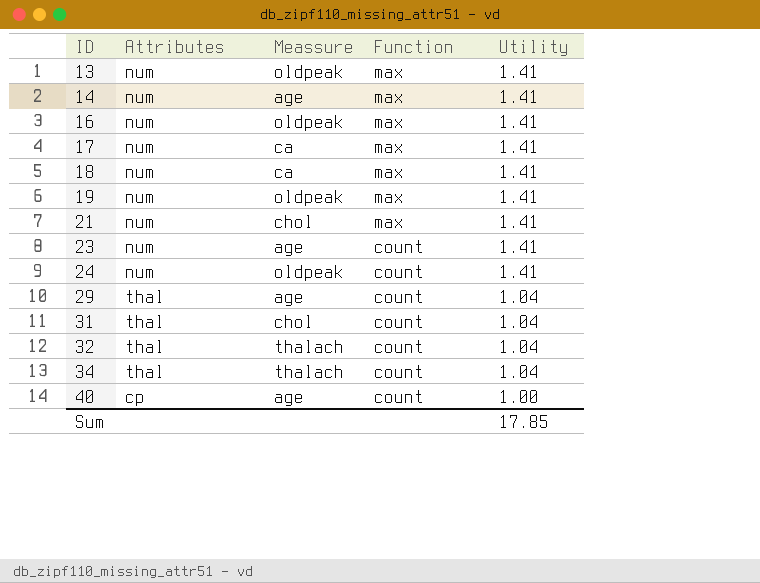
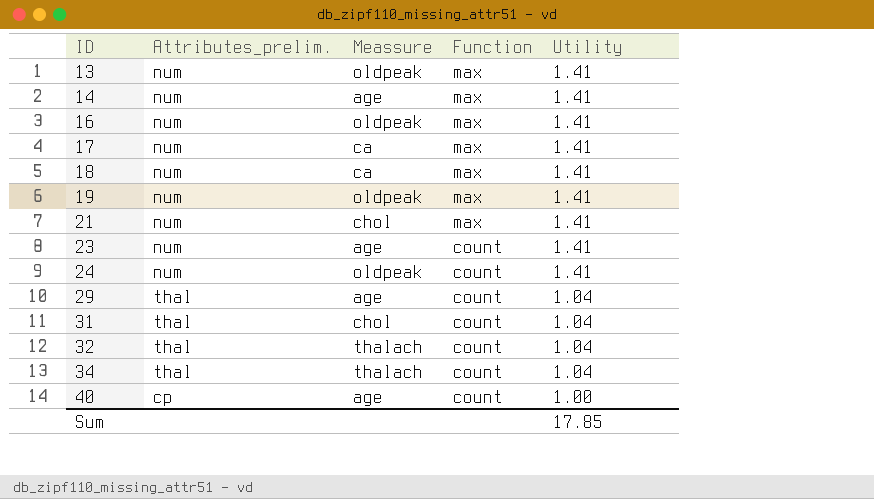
column name: Attributes -> Attributes_prelim.

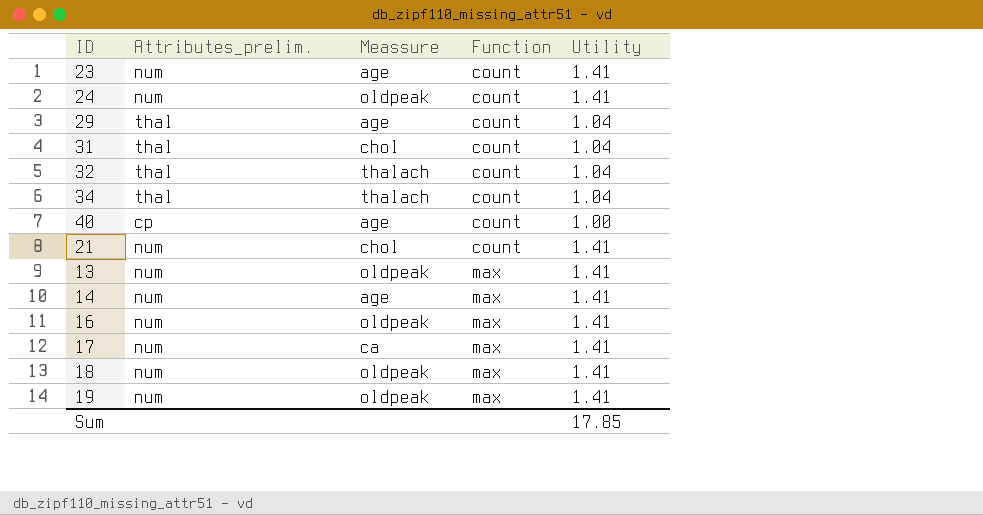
row order: ID ascending -> Function ascending
21 | Function: max -> count
18 | Meassure: ca -> oldpeak

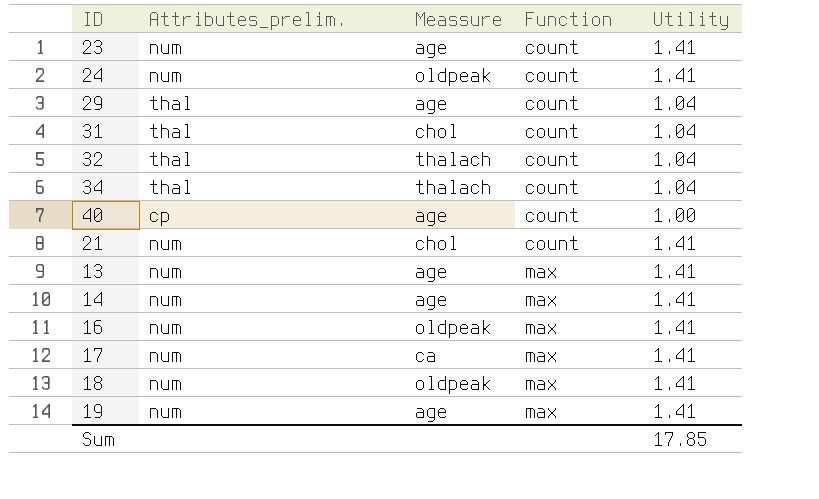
13 | Meassure: oldpeak -> age
19 | Meassure: oldpeak -> age

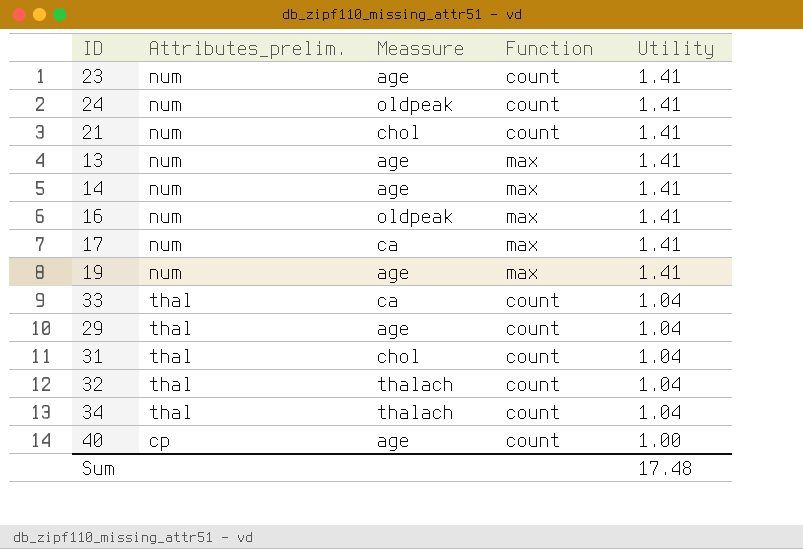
row order: Function ascending -> Utility descending
row 18: num | oldpeak | max | 1.41 -> none
row 33: none -> thal | ca | count | 1.04
Sum | Utility: 17.85 -> 17.48

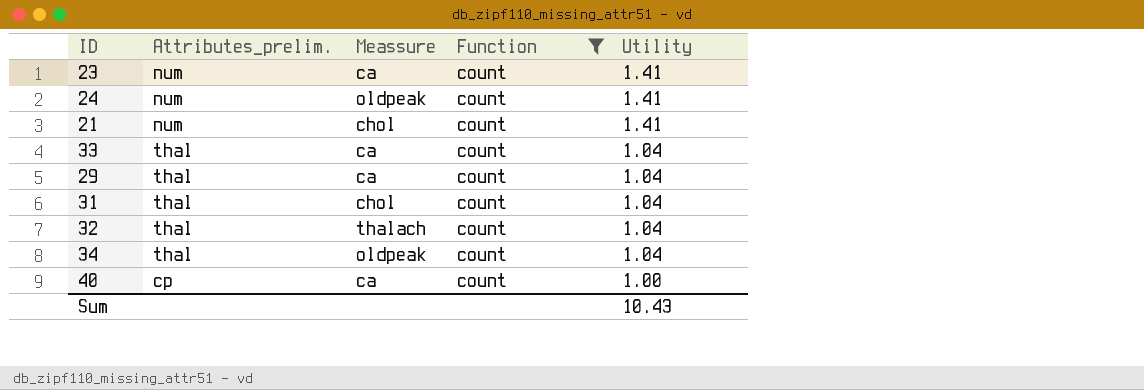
filter: none -> Function = count
23 | Meassure: age -> ca
29 | Meassure: age -> ca
34 | Meassure: thalach -> oldpeak
40 | Meassure: age -> ca
Sum | Utility: 17.48 -> 10.43

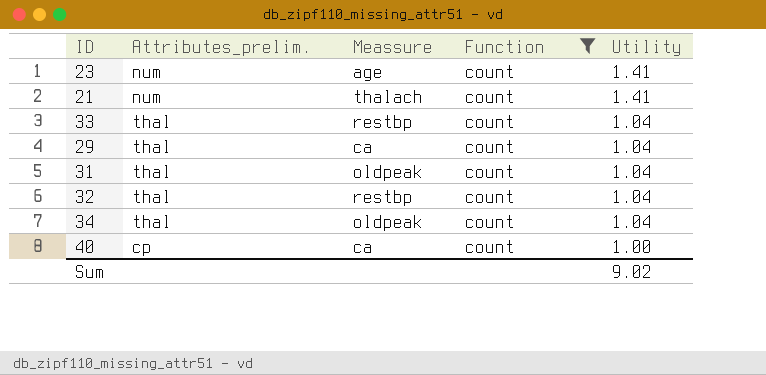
row 24: num | oldpeak | count | 1.41 -> none
23 | Meassure: ca -> age
21 | Meassure: chol -> thalach
33 | Meassure: ca -> restbp
31 | Meassure: chol -> oldpeak
32 | Meassure: thalach -> restbp
Sum | Utility: 10.43 -> 9.02

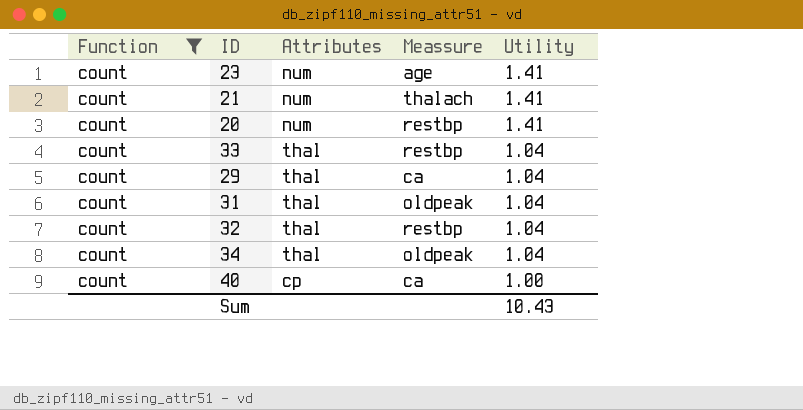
column Function | position: 4 -> 1
column name: Attributes_prelim. -> Attributes
row 20: none -> count | num | restbp | 1.41
Sum | Utility: 9.02 -> 10.43

